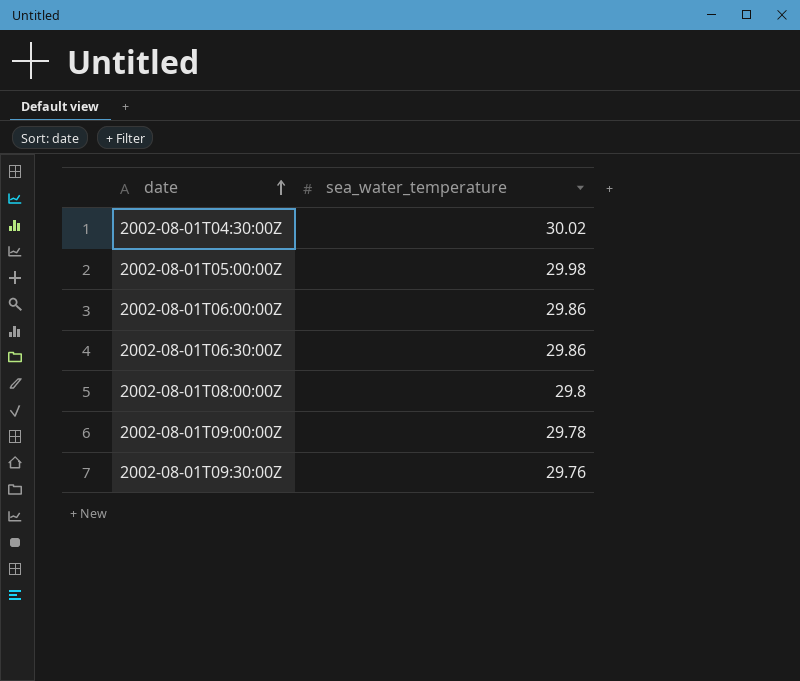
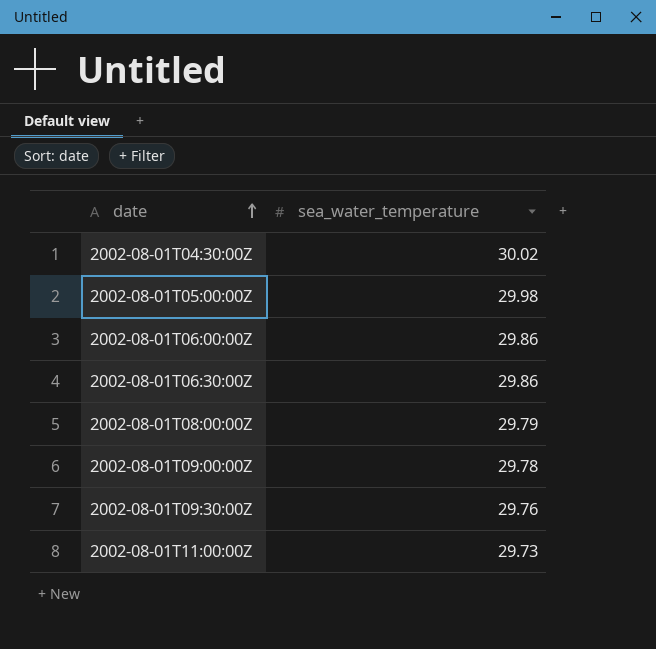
2002-08-01T08:00:00Z | sea_water_temperature: 29.8 -> 29.79
row 2002-08-01T11:00:00Z: none -> 29.73

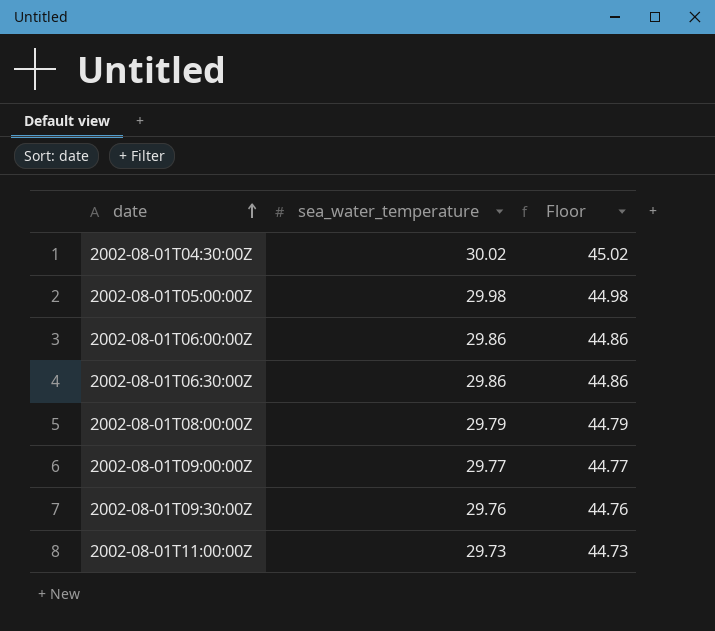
column Floor | formula: none -> [sea_water_temperature] + 15
2002-08-01T09:00:00Z | sea_water_temperature: 29.78 -> 29.77

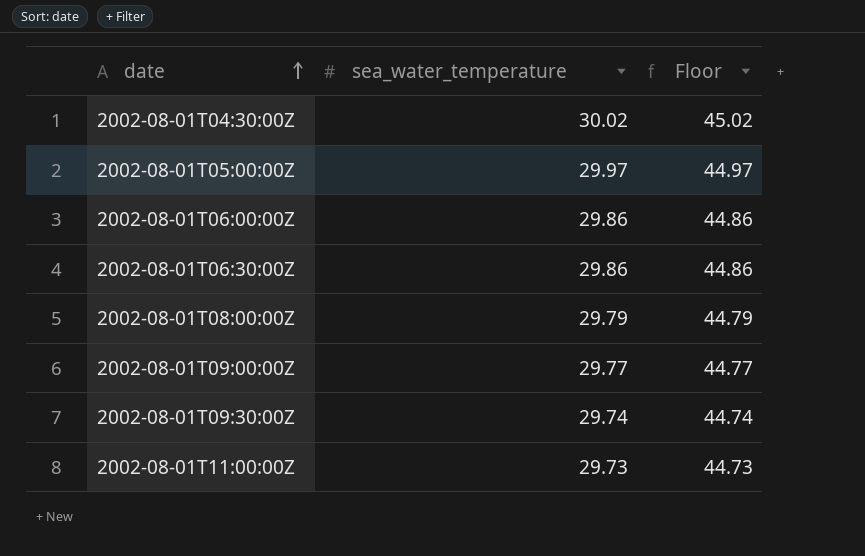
2002-08-01T05:00:00Z | sea_water_temperature: 29.98 -> 29.97
2002-08-01T05:00:00Z | Floor: 44.98 -> 44.97
2002-08-01T09:30:00Z | sea_water_temperature: 29.76 -> 29.74
2002-08-01T09:30:00Z | Floor: 44.76 -> 44.74

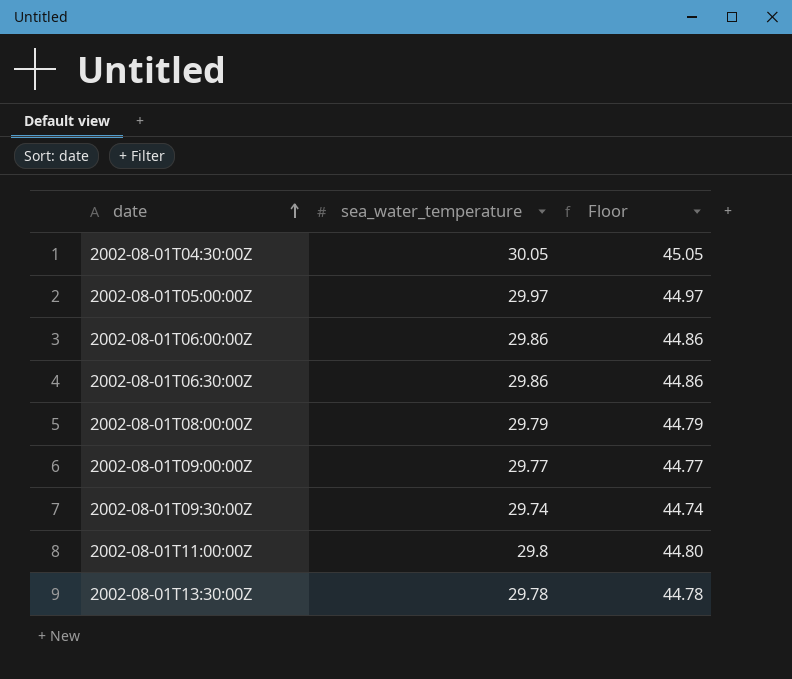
2002-08-01T04:30:00Z | sea_water_temperature: 30.02 -> 30.05
2002-08-01T04:30:00Z | Floor: 45.02 -> 45.05
2002-08-01T11:00:00Z | sea_water_temperature: 29.73 -> 29.8
2002-08-01T11:00:00Z | Floor: 44.73 -> 44.80
row 2002-08-01T13:30:00Z: none -> 29.78 | 44.78

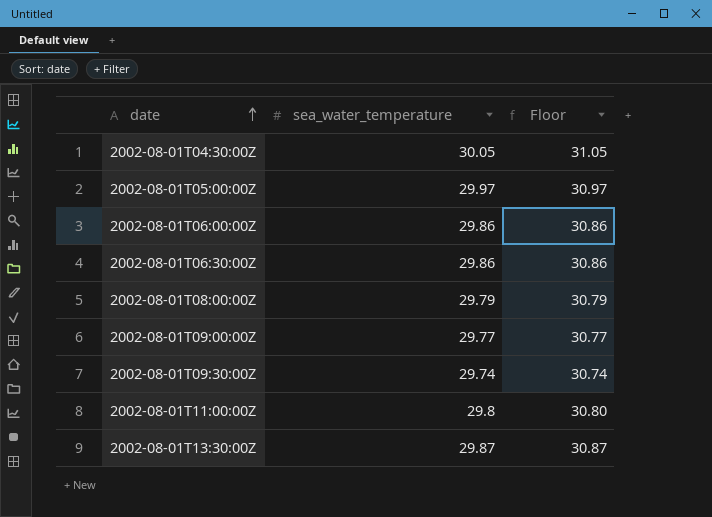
column Floor | formula: [sea_water_temperature] + 15 -> [sea_water_temperature] + 1
2002-08-01T13:30:00Z | sea_water_temperature: 29.78 -> 29.87

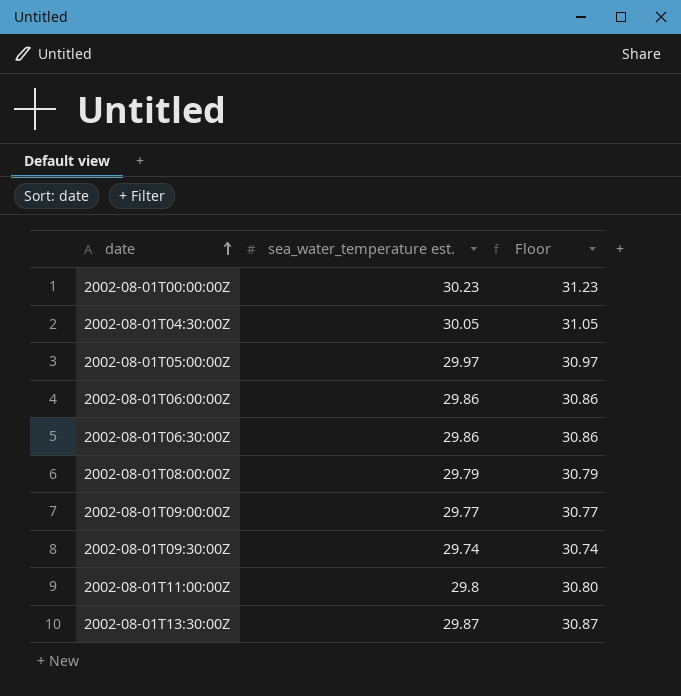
column name: sea_water_temperature -> sea_water_temperature est.
row 2002-08-01T00:00:00Z: none -> 30.23 | 31.23

